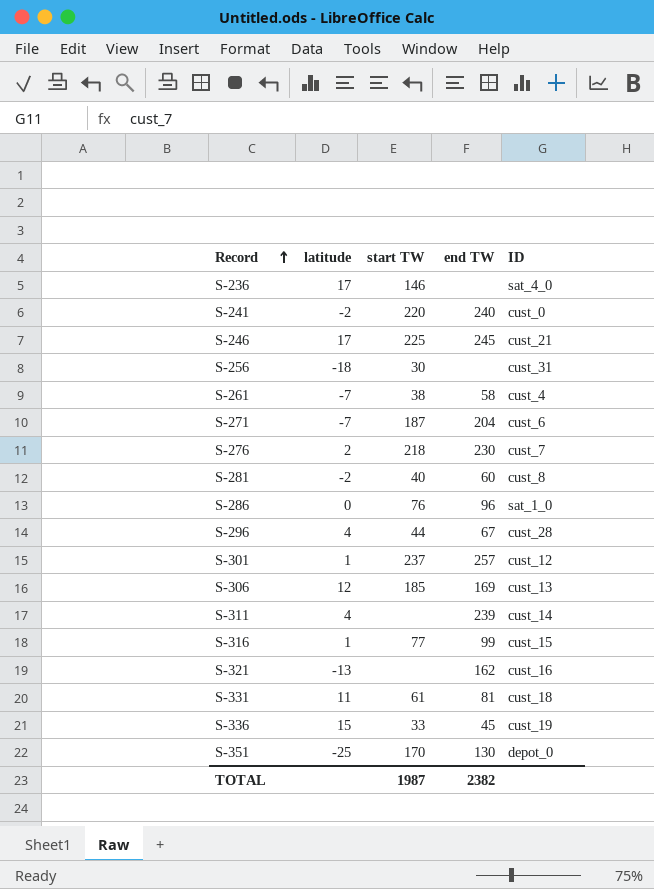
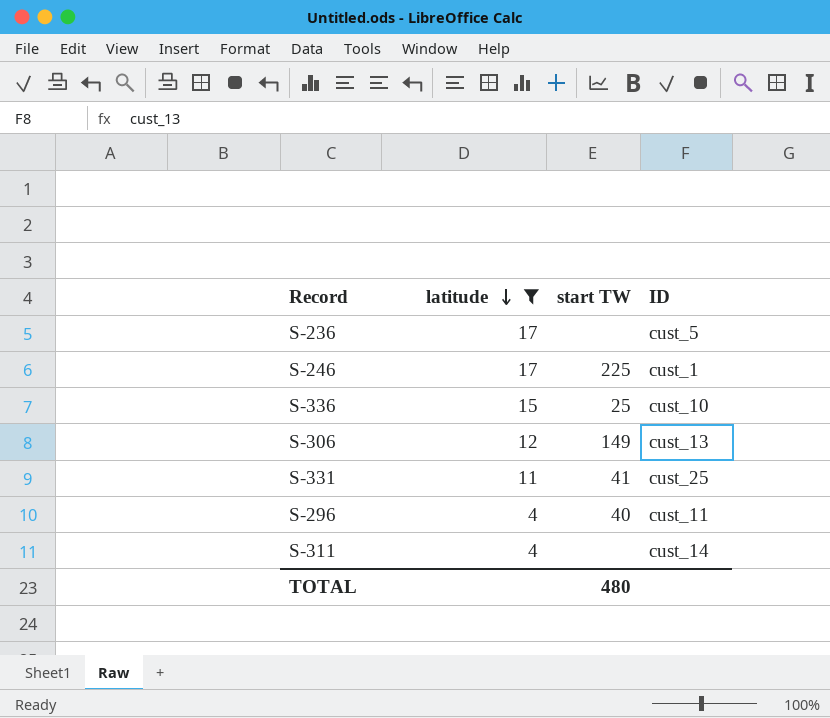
filter: none -> latitude >= 4
row order: Record ascending -> latitude descending
column end TW | position: 4 -> none
S-236 | start TW: 146 -> none
S-236 | ID: sat_4_0 -> cust_5
S-246 | ID: cust_21 -> cust_1
S-336 | start TW: 33 -> 25
S-336 | ID: cust_19 -> cust_10
S-306 | start TW: 185 -> 149
S-331 | start TW: 61 -> 41
S-331 | ID: cust_18 -> cust_25
S-296 | start TW: 44 -> 40
S-296 | ID: cust_28 -> cust_11
TOTAL | start TW: 1987 -> 480

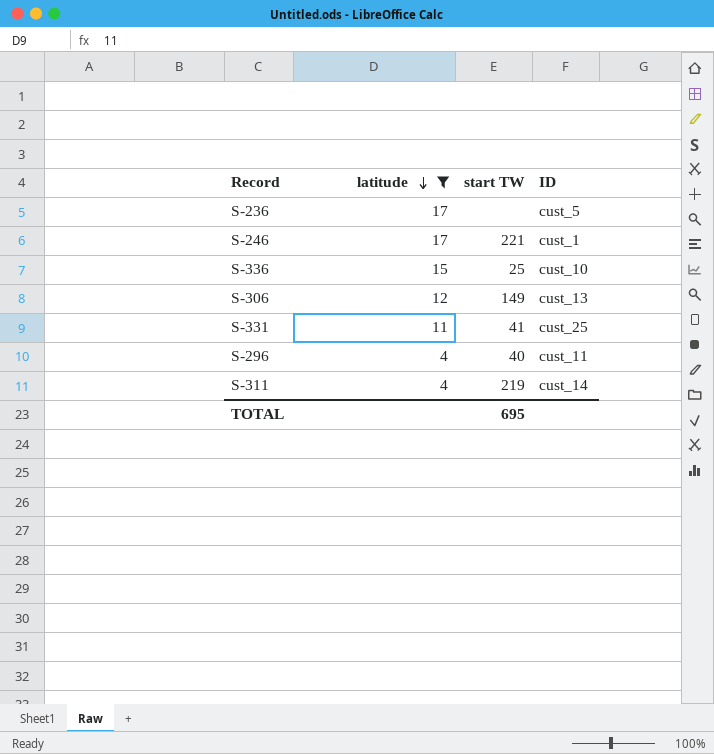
S-246 | start TW: 225 -> 221
S-311 | start TW: none -> 219
TOTAL | start TW: 480 -> 695

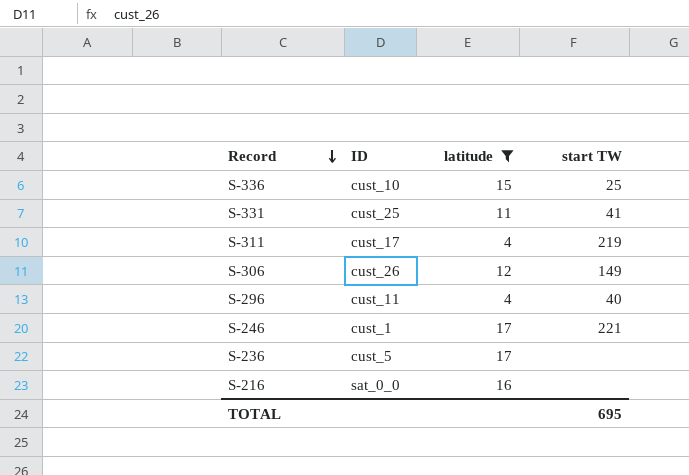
row order: latitude descending -> Record descending
column ID | position: 4 -> 2
S-311 | ID: cust_14 -> cust_17
S-306 | ID: cust_13 -> cust_26
row S-216: none -> sat_0_0 | 16 | none

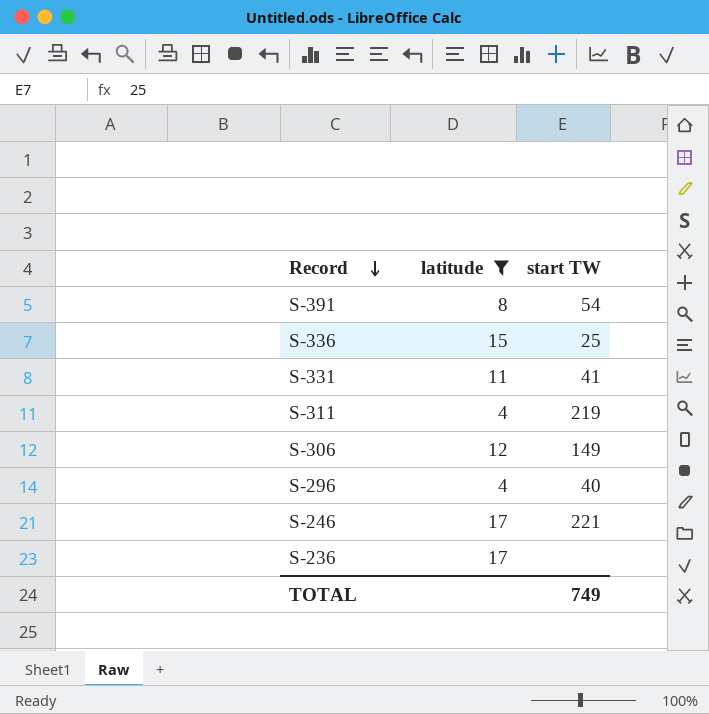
column ID | position: 2 -> none
row S-216: sat_0_0 | 16 | none -> none
row S-391: none -> 8 | 54
TOTAL | start TW: 695 -> 749

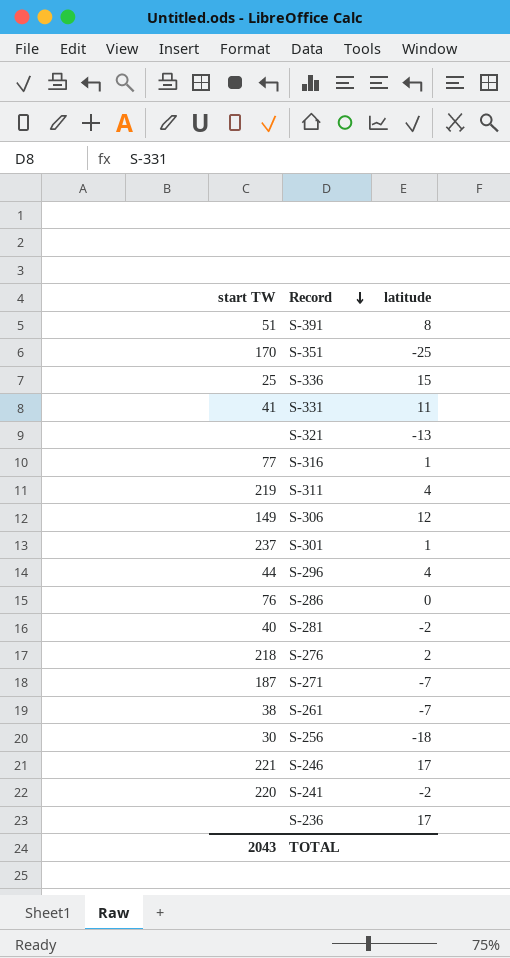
filter: latitude >= 4 -> none
column start TW | position: 3 -> 1
S-391 | start TW: 54 -> 51
S-296 | start TW: 40 -> 44
TOTAL | start TW: 749 -> 2043

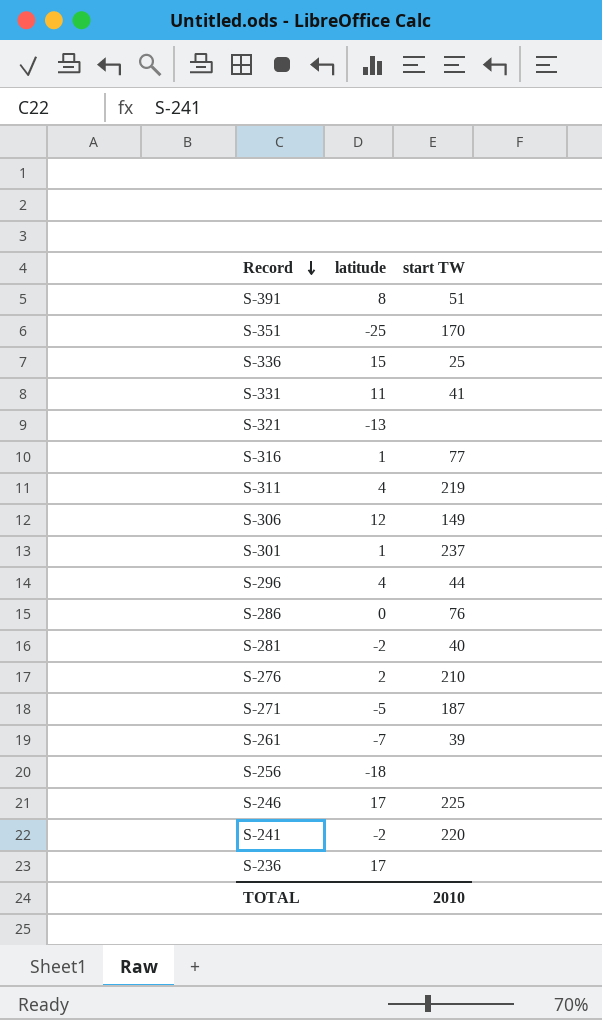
column start TW | position: 1 -> 3
S-276 | start TW: 218 -> 210
S-271 | latitude: -7 -> -5
S-261 | start TW: 38 -> 39
S-256 | start TW: 30 -> none
S-246 | start TW: 221 -> 225
TOTAL | start TW: 2043 -> 2010

